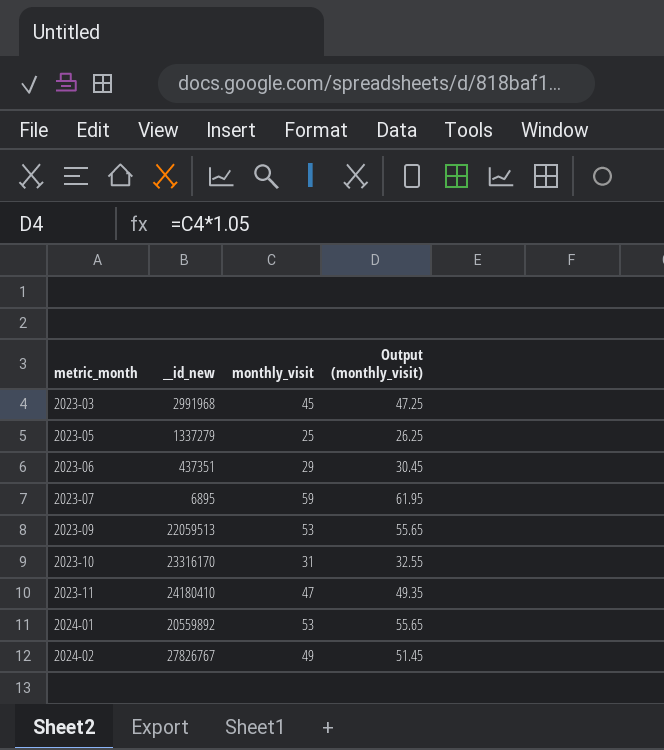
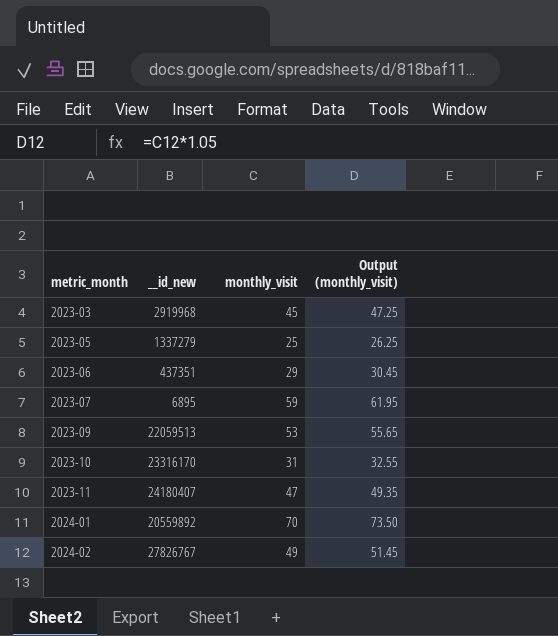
2023-03 | __id_new: 2991968 -> 2919968
2023-11 | __id_new: 24180410 -> 24180407
2024-01 | monthly_visit: 53 -> 70
2024-01 | Output (monthly_visit): 55.65 -> 73.50

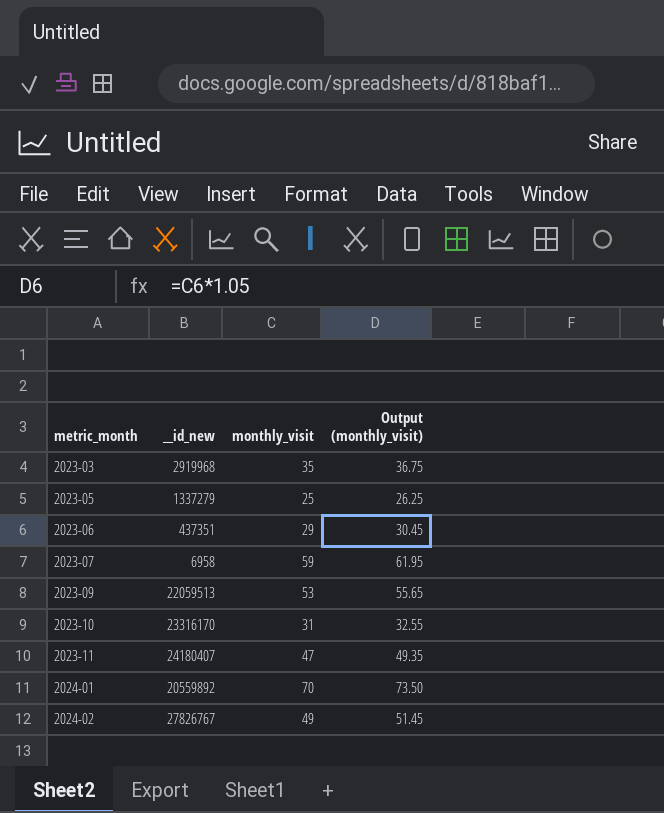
2023-03 | monthly_visit: 45 -> 35
2023-03 | Output (monthly_visit): 47.25 -> 36.75
2023-07 | __id_new: 6895 -> 6958

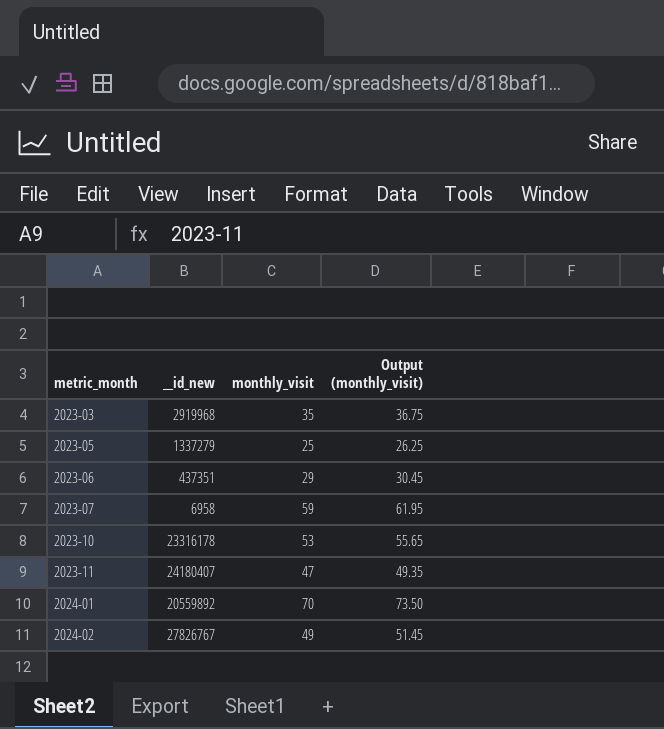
row 2023-09: 22059513 | 53 | 55.65 -> none
2023-10 | __id_new: 23316170 -> 23316178
2023-10 | monthly_visit: 31 -> 53
2023-10 | Output (monthly_visit): 32.55 -> 55.65

